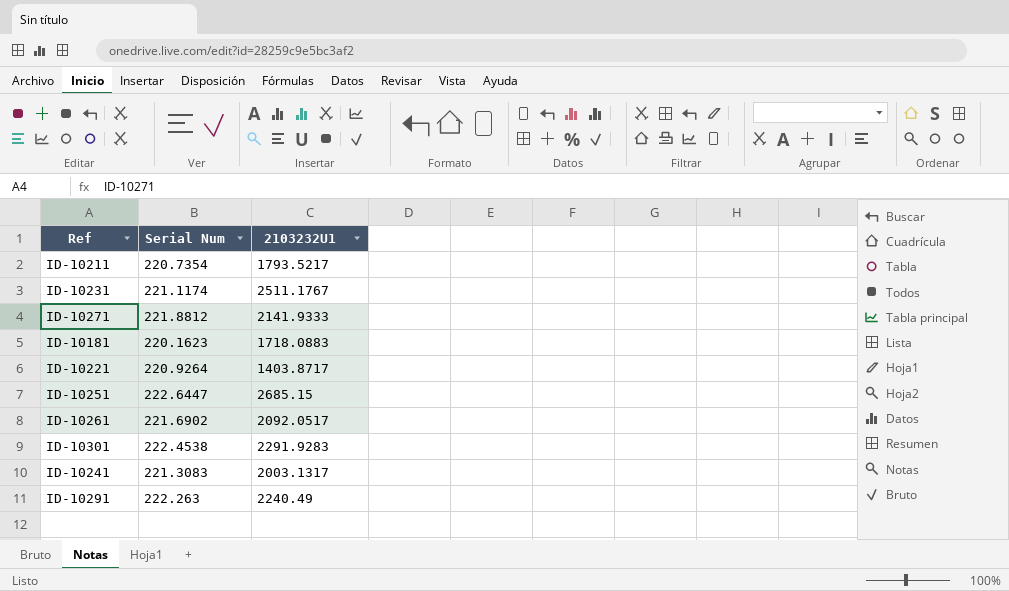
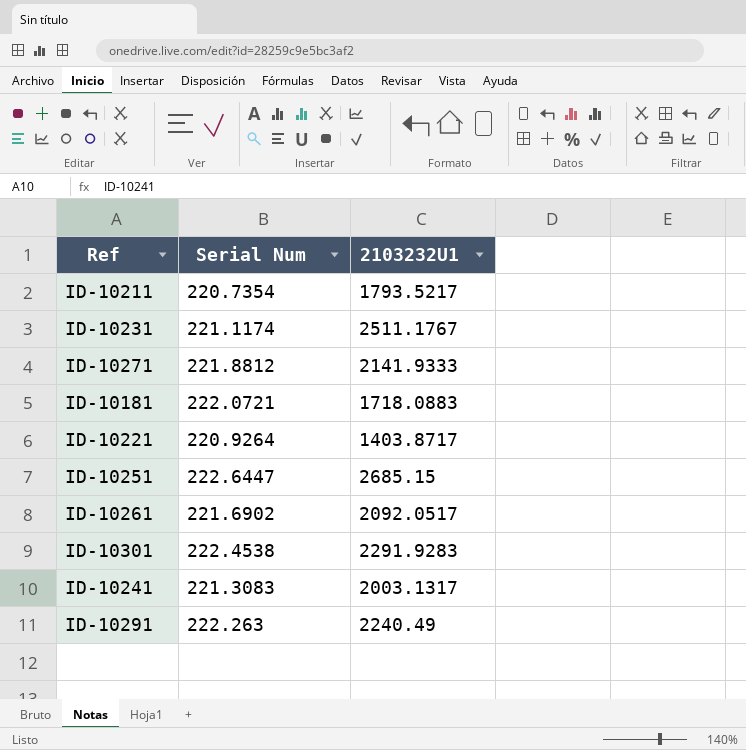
ID-10181 | Serial Num: 220.1623 -> 222.0721

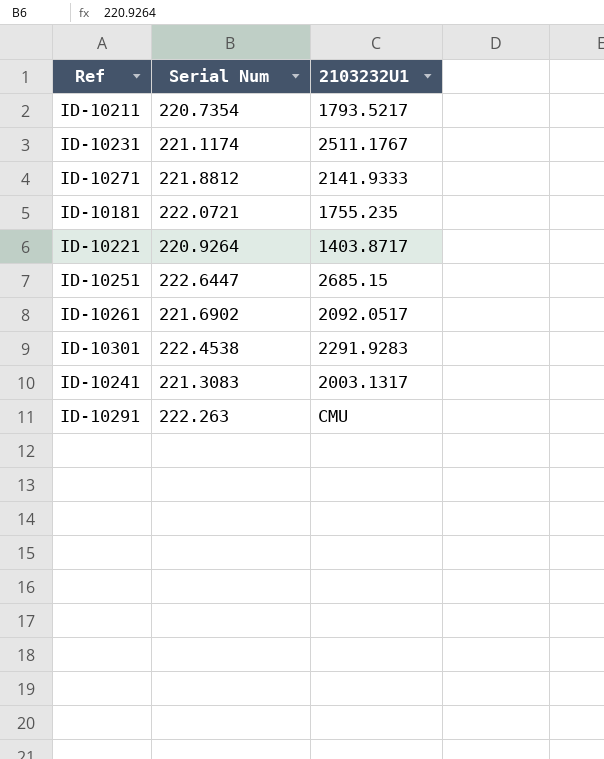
ID-10181 | 2103232U1: 1718.0883 -> 1755.235
ID-10291 | 2103232U1: 2240.49 -> CMU

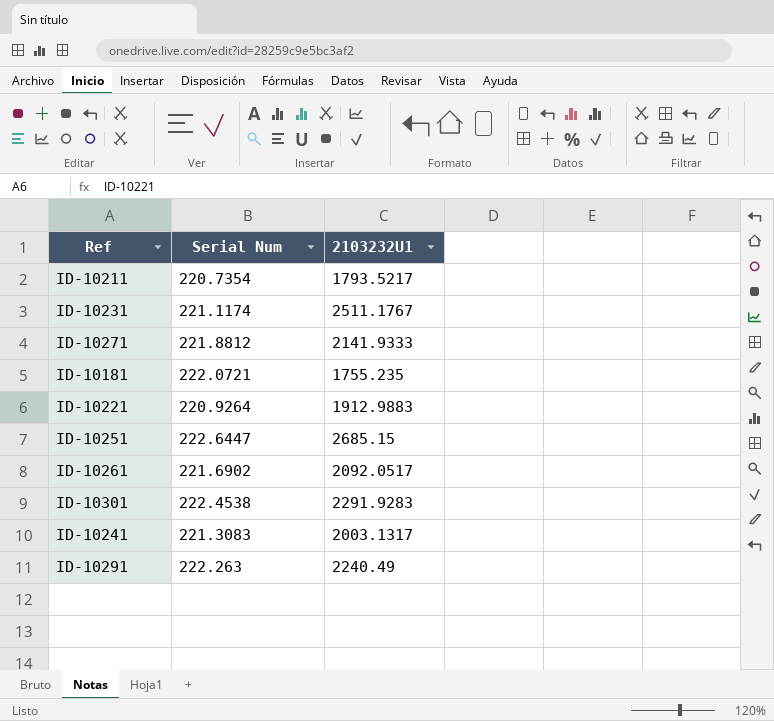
ID-10221 | 2103232U1: 1403.8717 -> 1912.9883
ID-10291 | 2103232U1: CMU -> 2240.49

